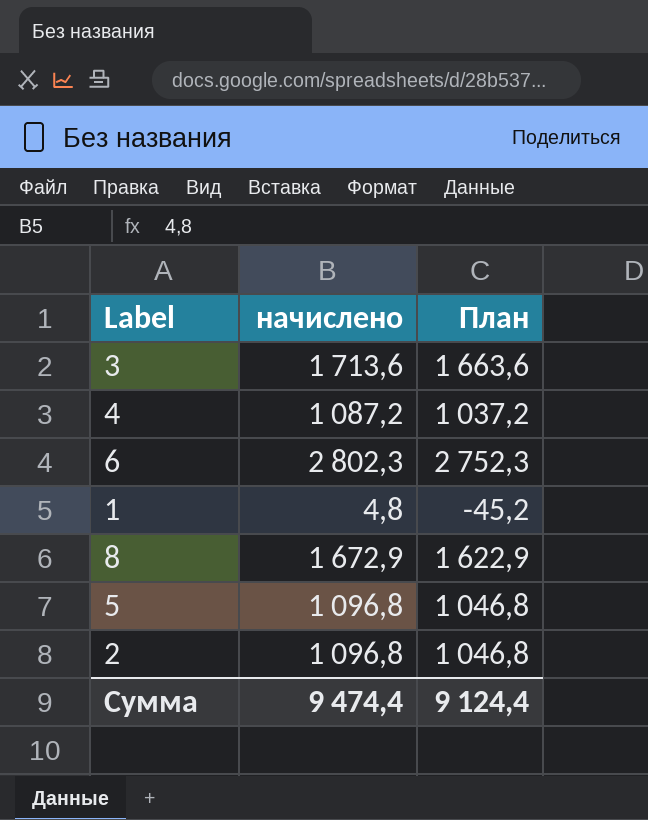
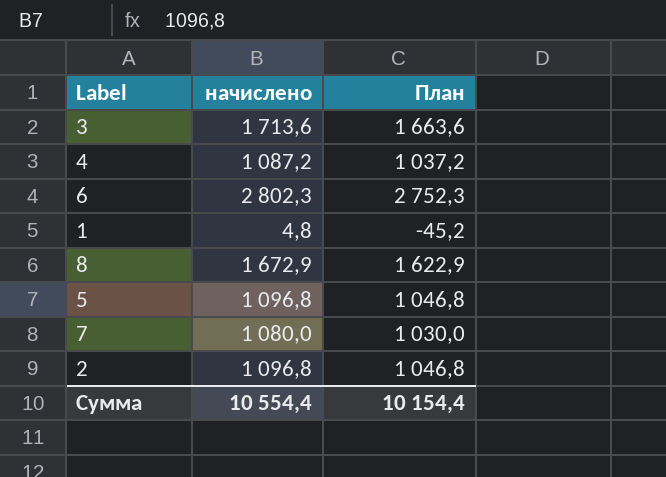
row 7: none -> 1 080,0 | 1 030,0
Сумма | начислено: 9 474,4 -> 10 554,4
Сумма | План: 9 124,4 -> 10 154,4

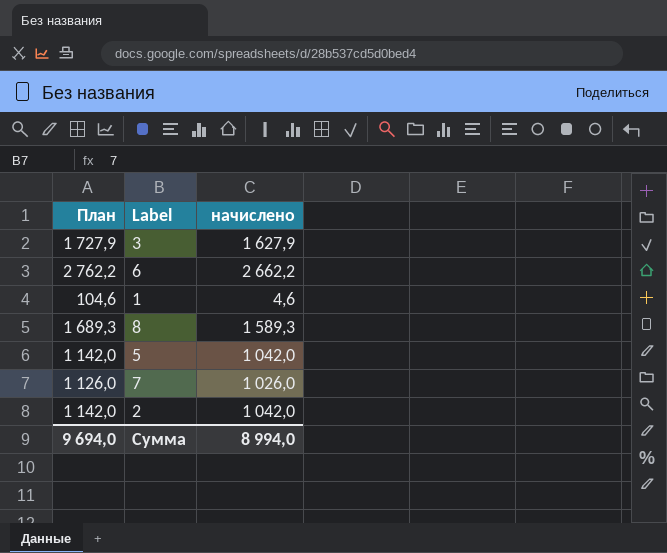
column План | formula: [начислено] - 50 -> [начислено] + 100
column План | position: 3 -> 1
row 4: 1 087,2 | 1 037,2 -> none
3 | начислено: 1 713,6 -> 1 627,9
6 | начислено: 2 802,3 -> 2 662,2
1 | начислено: 4,8 -> 4,6
8 | начислено: 1 672,9 -> 1 589,3
5 | начислено: 1 096,8 -> 1 042,0
7 | начислено: 1 080,0 -> 1 026,0
2 | начислено: 1 096,8 -> 1 042,0
Сумма | План: 10 154,4 -> 9 694,0
Сумма | начислено: 10 554,4 -> 8 994,0

